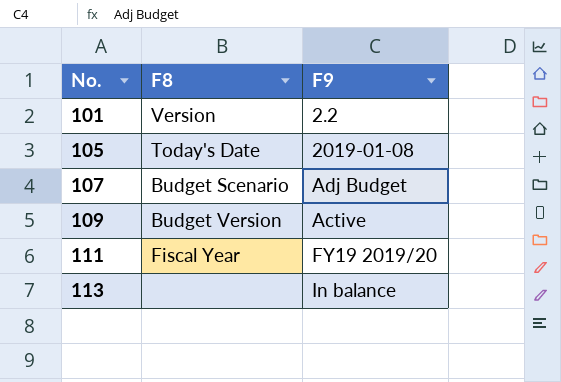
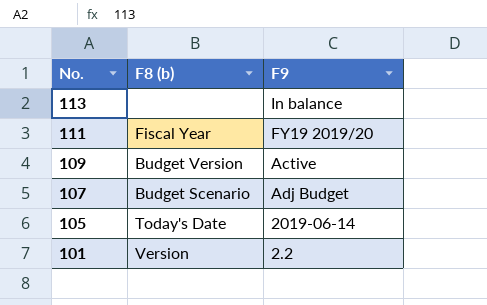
row order: No. ascending -> No. descending
column name: F8 -> F8 (b)
105 | F9: 2019-01-08 -> 2019-06-14

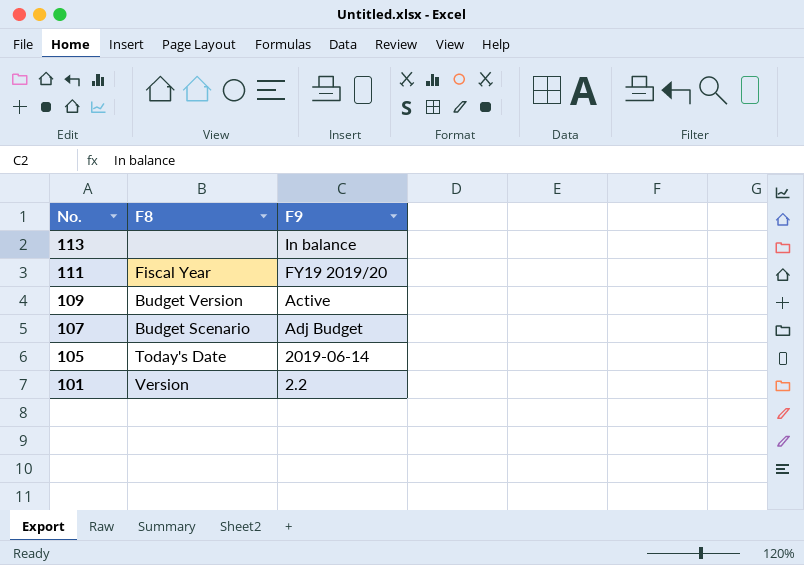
column name: F8 (b) -> F8

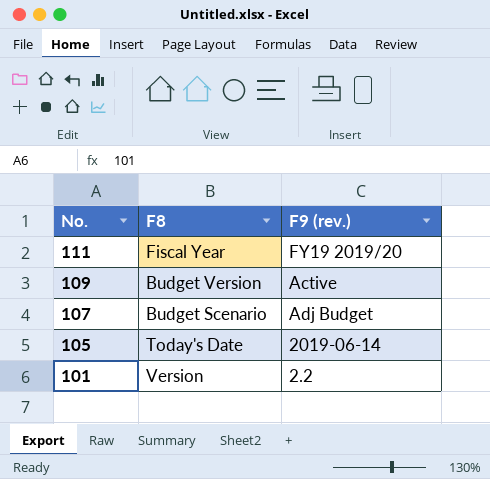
column name: F9 -> F9 (rev.)
row 113: none | In balance -> none

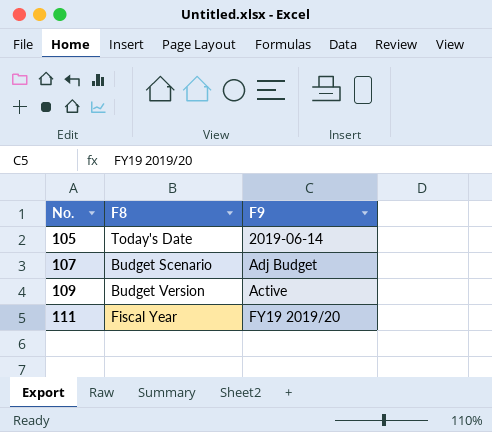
row order: No. descending -> No. ascending
column name: F9 (rev.) -> F9
row 101: Version | 2.2 -> none

